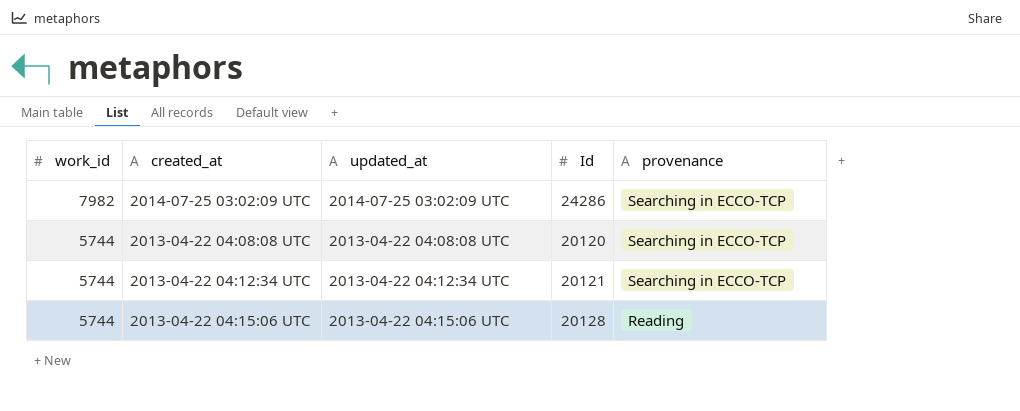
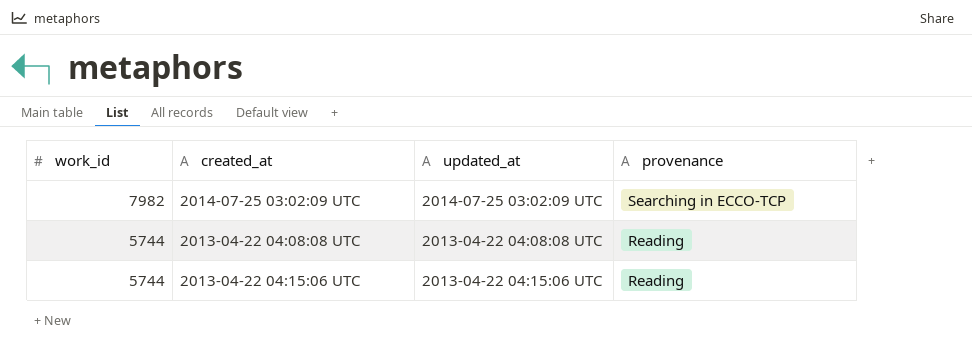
column Id | position: 4 -> none
row 2013-04-22 04:12:34 UTC: 5744 | 2013-04-22 04:12:34 UTC | 20121 | Searching in ECCO-TCP -> none
2013-04-22 04:08:08 UTC | provenance: Searching in ECCO-TCP -> Reading

